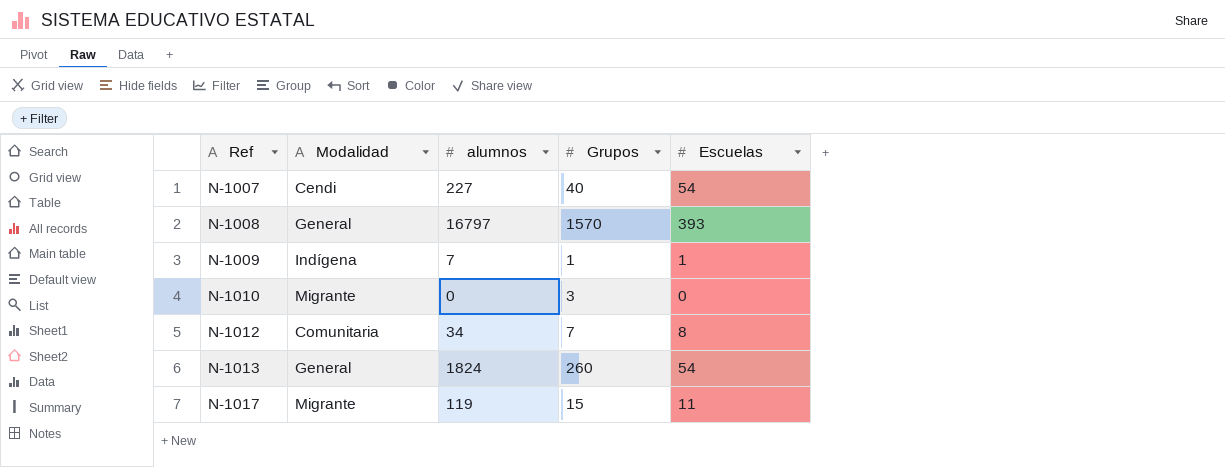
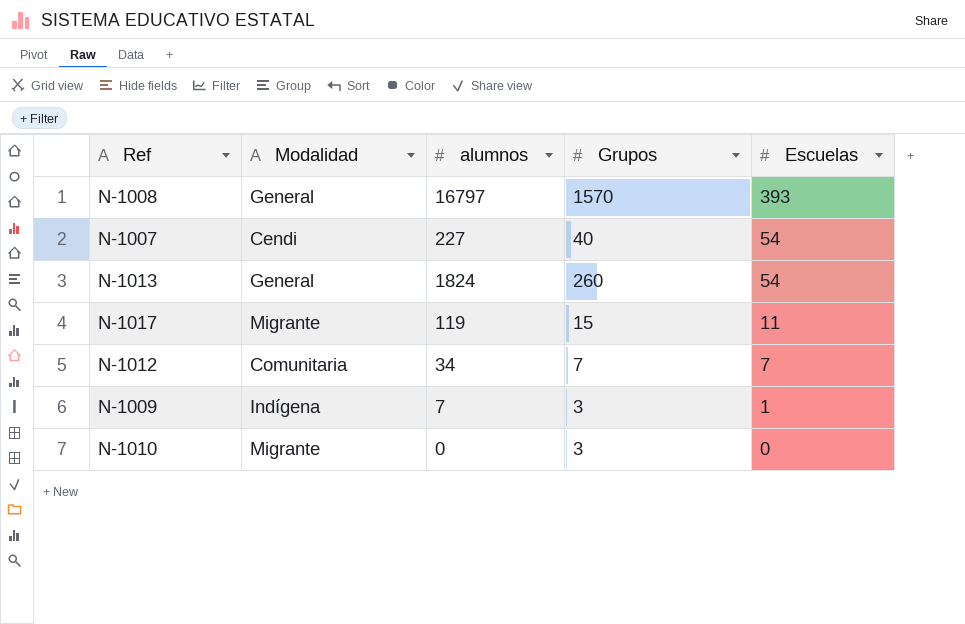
row order: Ref ascending -> Escuelas descending
N-1012 | Escuelas: 8 -> 7
N-1009 | Grupos: 1 -> 3

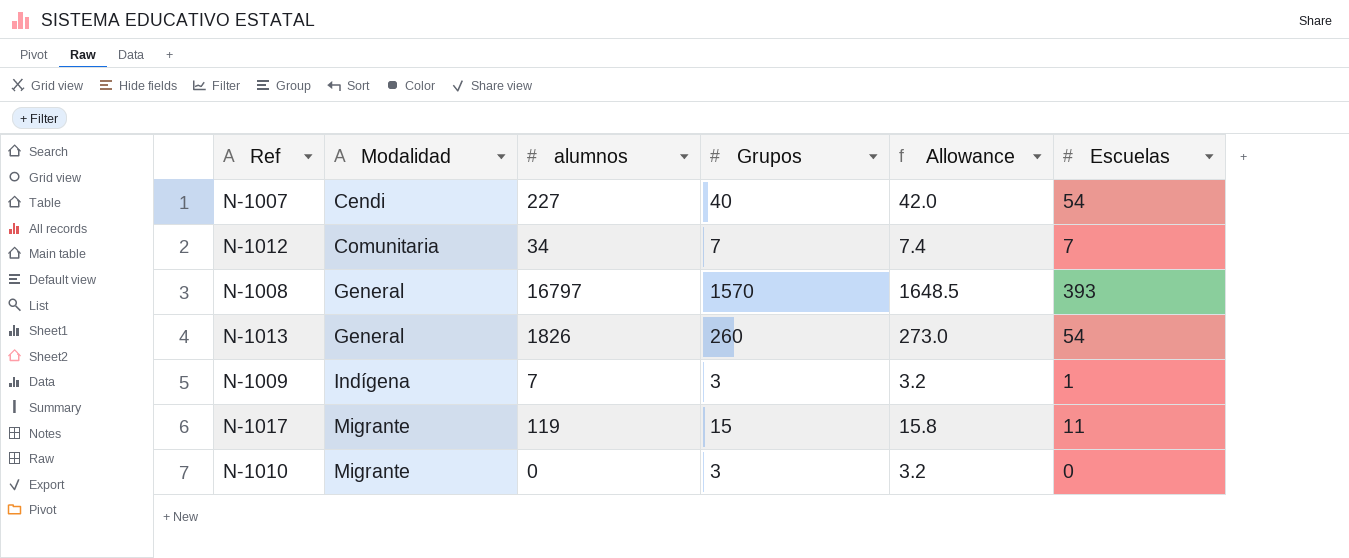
row order: Escuelas descending -> Modalidad ascending
column Allowance | formula: none -> [Grupos] * 1.05
N-1013 | alumnos: 1824 -> 1826

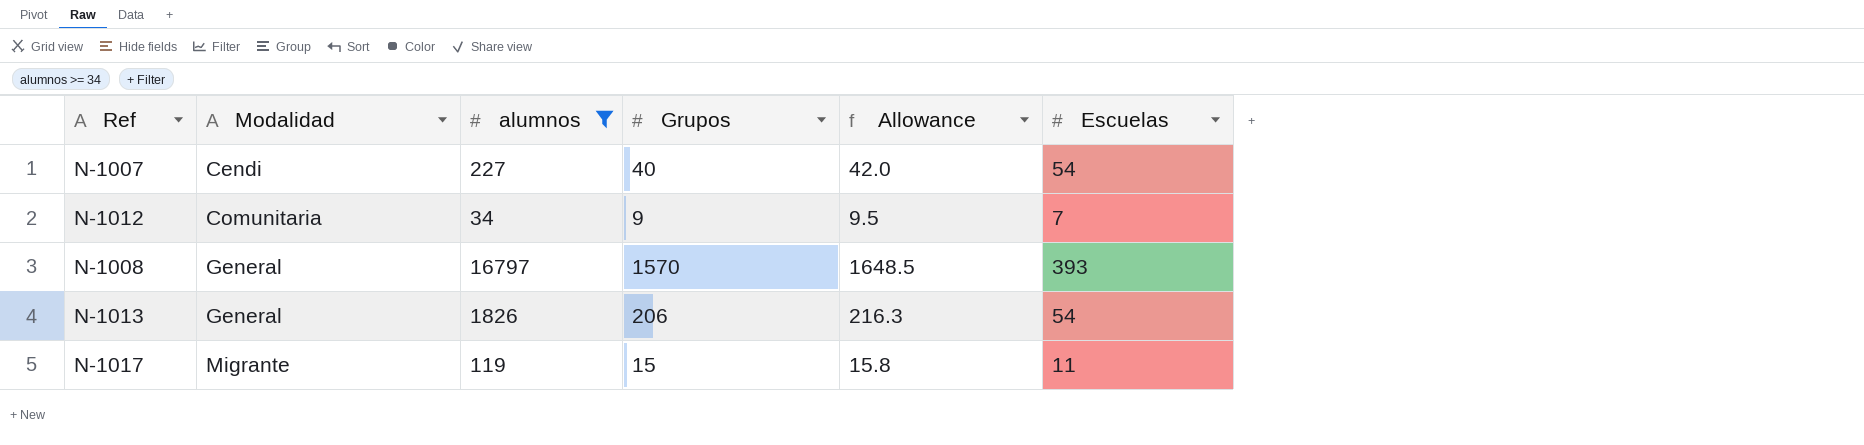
filter: none -> alumnos >= 34
N-1012 | Grupos: 7 -> 9
N-1012 | Allowance: 7.4 -> 9.5
N-1013 | Grupos: 260 -> 206
N-1013 | Allowance: 273.0 -> 216.3

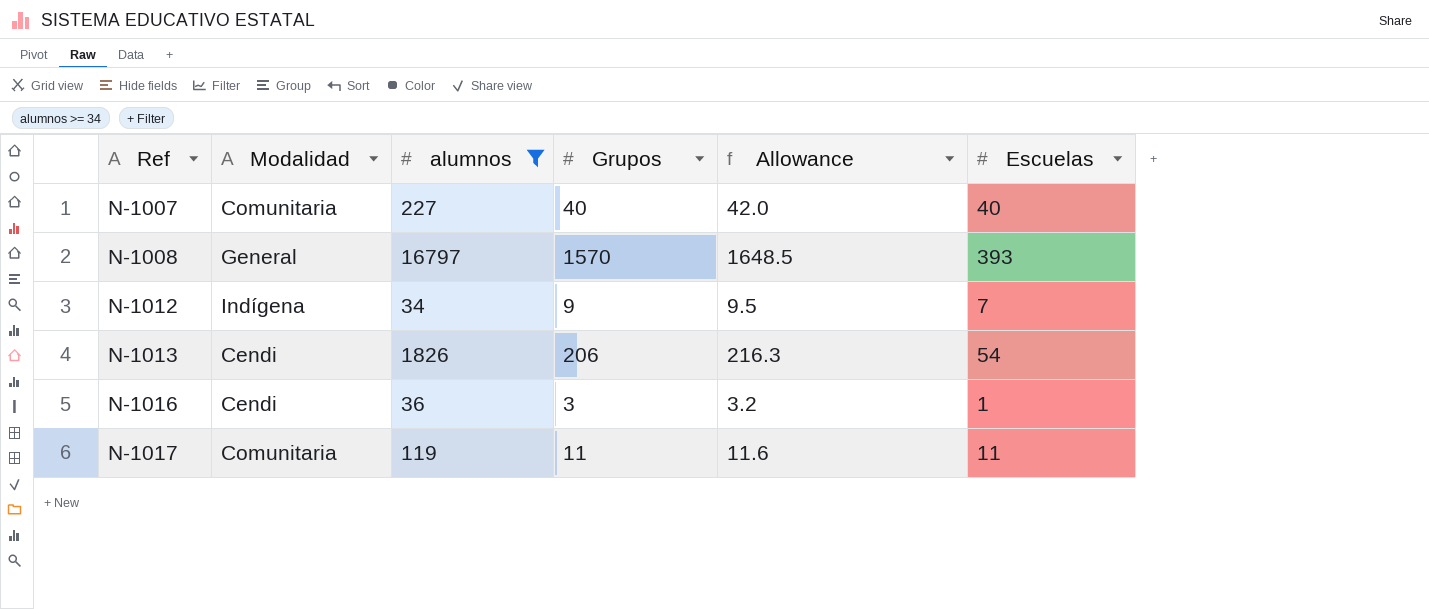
row order: Modalidad ascending -> Ref ascending
N-1007 | Modalidad: Cendi -> Comunitaria
N-1007 | Escuelas: 54 -> 40
N-1012 | Modalidad: Comunitaria -> Indígena
N-1013 | Modalidad: General -> Cendi
row N-1016: none -> Cendi | 36 | 3 | 3.2 | 1
N-1017 | Modalidad: Migrante -> Comunitaria
N-1017 | Grupos: 15 -> 11
N-1017 | Allowance: 15.8 -> 11.6

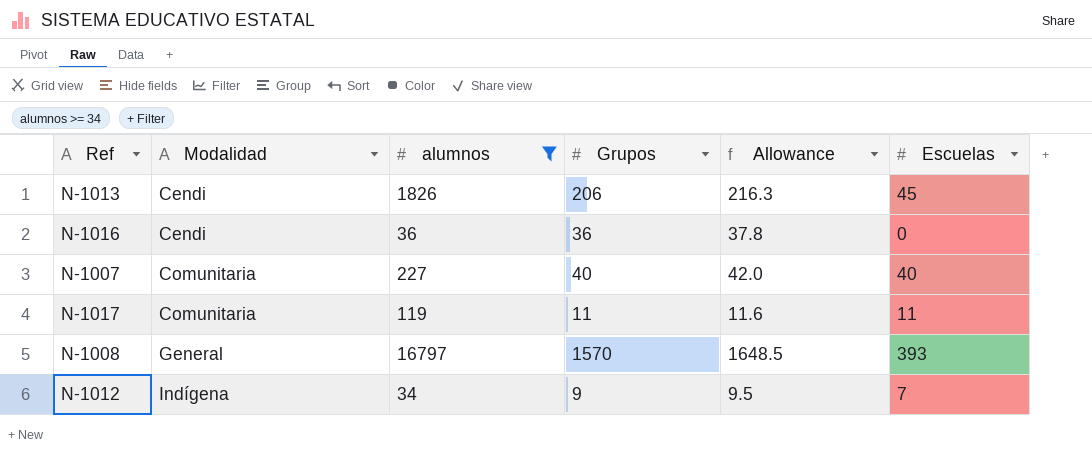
row order: Ref ascending -> Modalidad ascending
N-1013 | Escuelas: 54 -> 45
N-1016 | Grupos: 3 -> 36
N-1016 | Allowance: 3.2 -> 37.8
N-1016 | Escuelas: 1 -> 0

